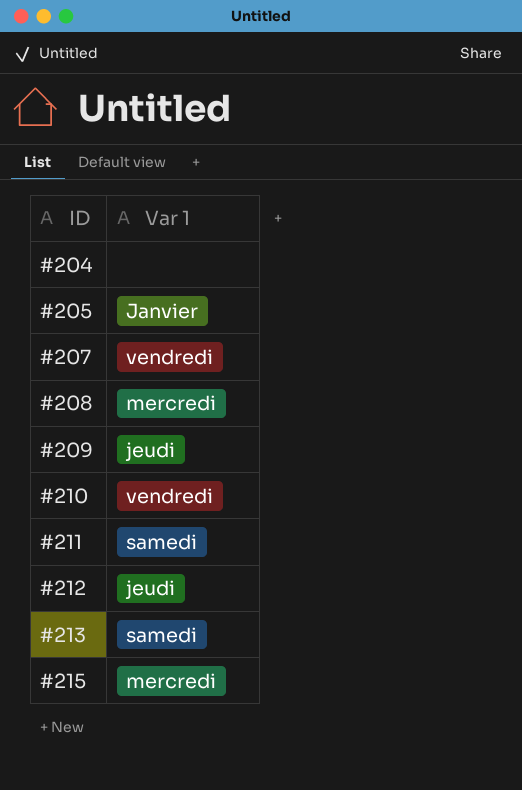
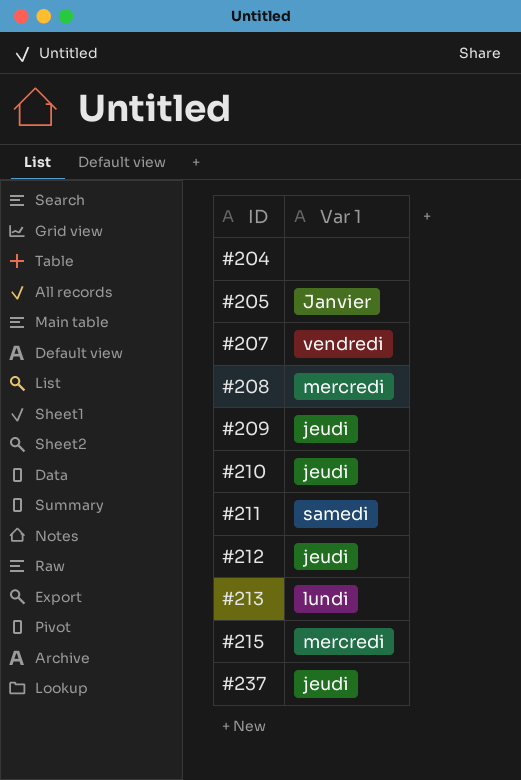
#210 | Var 1: vendredi -> jeudi
#213 | Var 1: samedi -> lundi
row #237: none -> jeudi

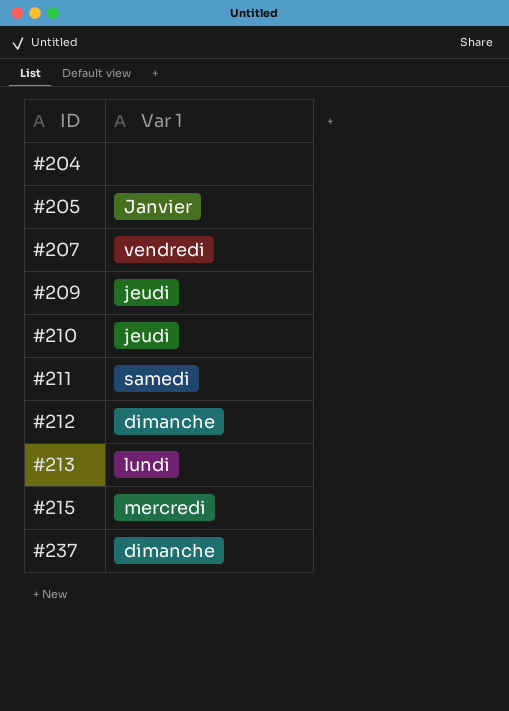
row #208: mercredi -> none
#212 | Var 1: jeudi -> dimanche
#237 | Var 1: jeudi -> dimanche

